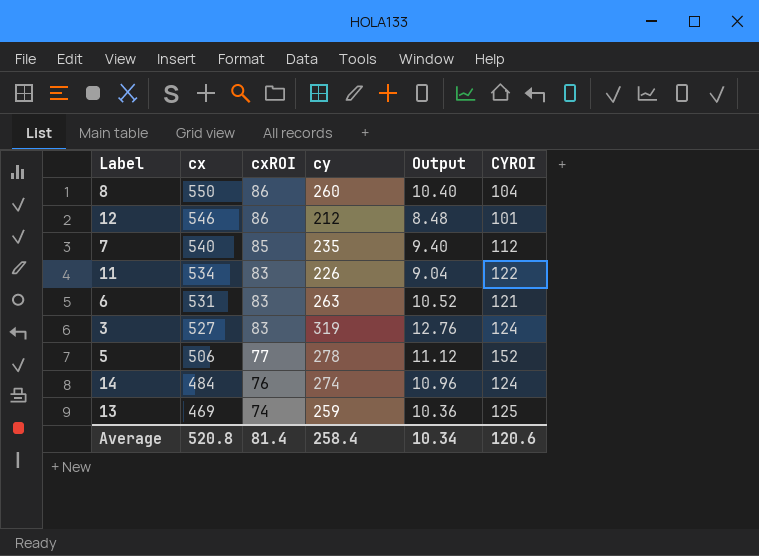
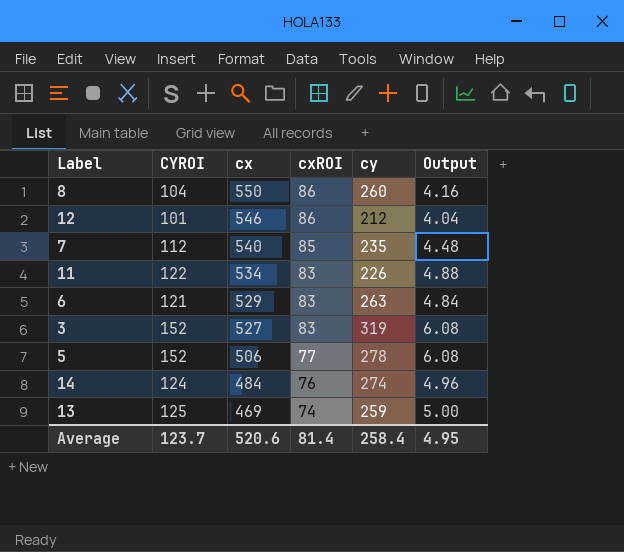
column CYROI | position: 6 -> 2
column Output | formula: [cy] * 0.04 -> [CYROI] * 0.04
6 | cx: 531 -> 529
3 | CYROI: 124 -> 152
Average | CYROI: 120.6 -> 123.7
Average | cx: 520.8 -> 520.6
Average | Output: 10.34 -> 4.95

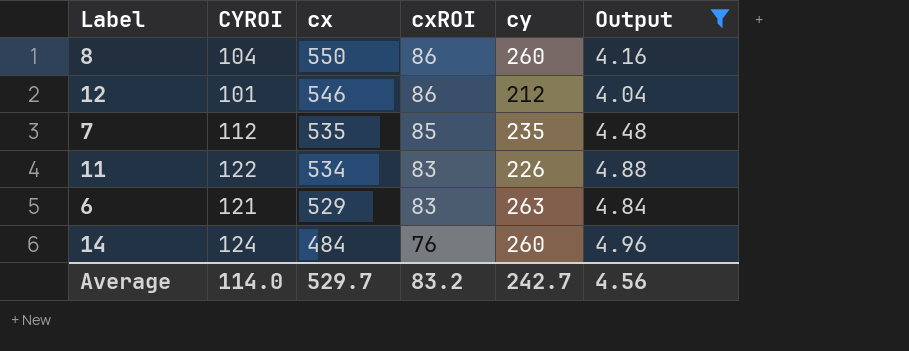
filter: none -> Output <= 4.96
7 | cx: 540 -> 535
14 | cy: 274 -> 260
Average | CYROI: 123.7 -> 114.0
Average | cx: 520.6 -> 529.7
Average | cxROI: 81.4 -> 83.2
Average | cy: 258.4 -> 242.7
Average | Output: 4.95 -> 4.56

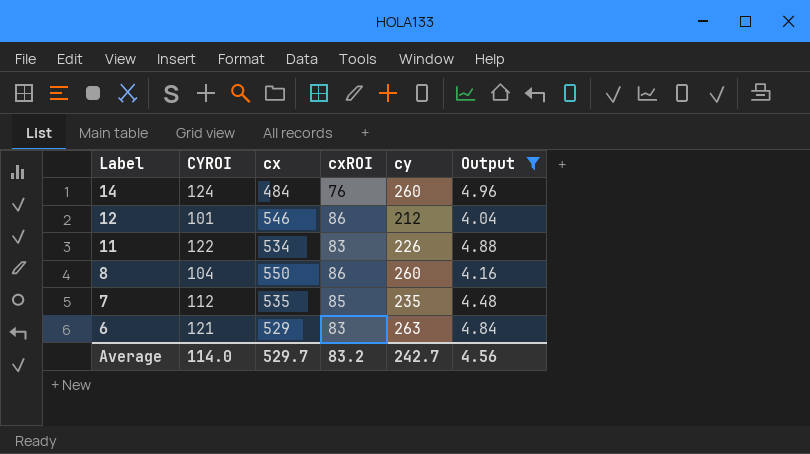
row order: cx descending -> Label descending

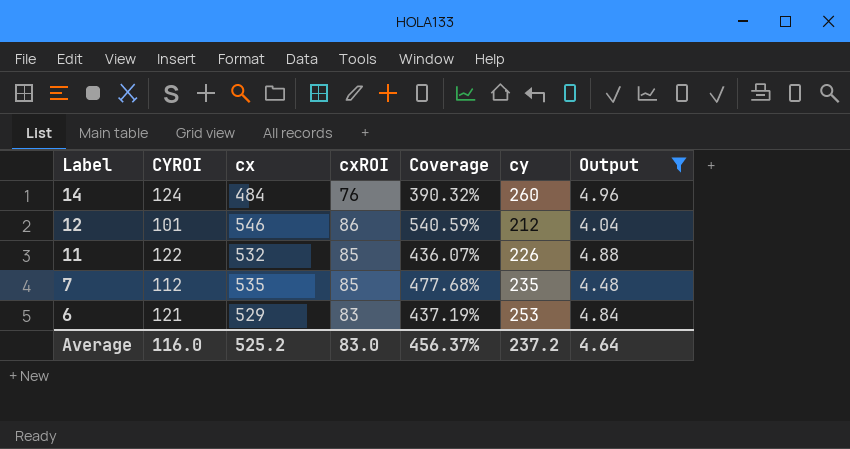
column Coverage | formula: none -> [cx] / [CYROI]
row 8: 104 | 550 | 86 | 260 | 4.16 -> none
11 | cx: 534 -> 532
11 | cxROI: 83 -> 85
6 | cy: 263 -> 253
Average | CYROI: 114.0 -> 116.0
Average | cx: 529.7 -> 525.2
Average | cxROI: 83.2 -> 83.0
Average | cy: 242.7 -> 237.2
Average | Output: 4.56 -> 4.64

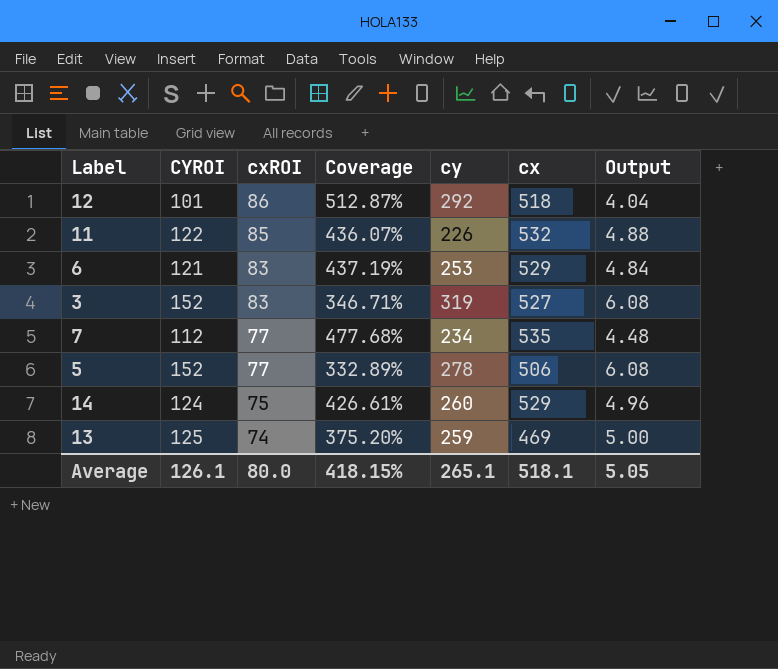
filter: Output <= 4.96 -> none
row order: Label descending -> cxROI descending
column cx | position: 3 -> 6
12 | Coverage: 540.59% -> 512.87%
12 | cy: 212 -> 292
12 | cx: 546 -> 518
7 | cxROI: 85 -> 77
7 | cy: 235 -> 234
14 | cxROI: 76 -> 75
14 | Coverage: 390.32% -> 426.61%
14 | cx: 484 -> 529
Average | CYROI: 116.0 -> 126.1
Average | cxROI: 83.0 -> 80.0
Average | Coverage: 456.37% -> 418.15%
Average | cy: 237.2 -> 265.1
Average | cx: 525.2 -> 518.1
Average | Output: 4.64 -> 5.05

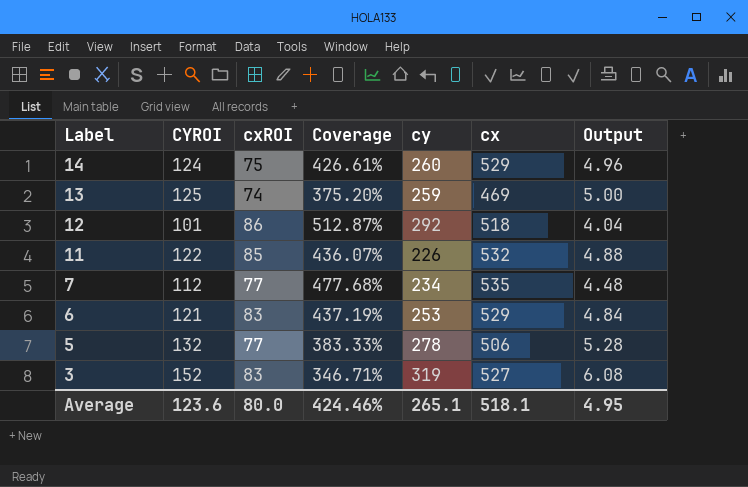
row order: cxROI descending -> Label descending
5 | CYROI: 152 -> 132
5 | Coverage: 332.89% -> 383.33%
5 | Output: 6.08 -> 5.28
Average | CYROI: 126.1 -> 123.6
Average | Coverage: 418.15% -> 424.46%
Average | Output: 5.05 -> 4.95

